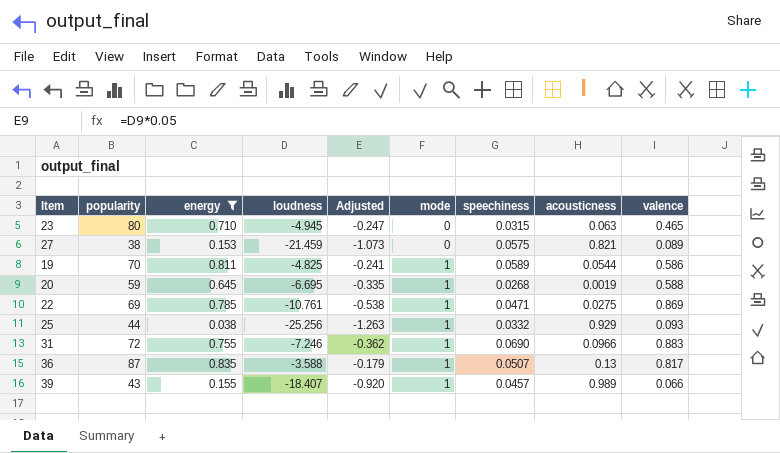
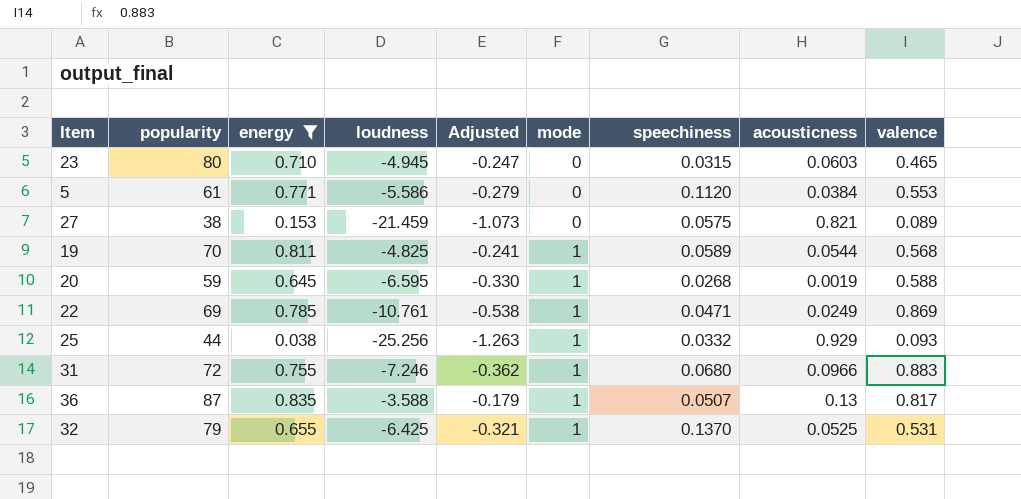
row 39: 43 | 0.155 | -18.407 | -0.920 | 1 | 0.0457 | 0.989 | 0.066 -> none
23 | acousticness: 0.063 -> 0.0603
row 5: none -> 61 | 0.771 | -5.586 | -0.279 | 0 | 0.1120 | 0.0384 | 0.553
19 | valence: 0.586 -> 0.568
20 | loudness: -6.695 -> -6.595
20 | Adjusted: -0.335 -> -0.330
22 | acousticness: 0.0275 -> 0.0249
31 | speechiness: 0.0690 -> 0.0680
row 32: none -> 79 | 0.655 | -6.425 | -0.321 | 1 | 0.1370 | 0.0525 | 0.531

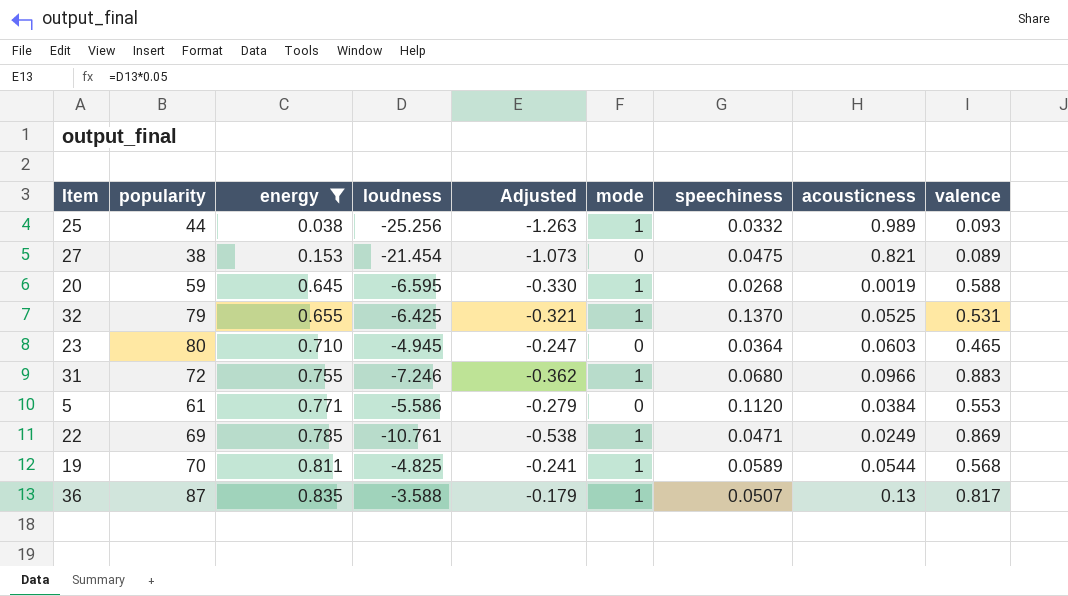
row order: mode ascending -> energy ascending
25 | acousticness: 0.929 -> 0.989
27 | loudness: -21.459 -> -21.454
27 | speechiness: 0.0575 -> 0.0475
23 | speechiness: 0.0315 -> 0.0364

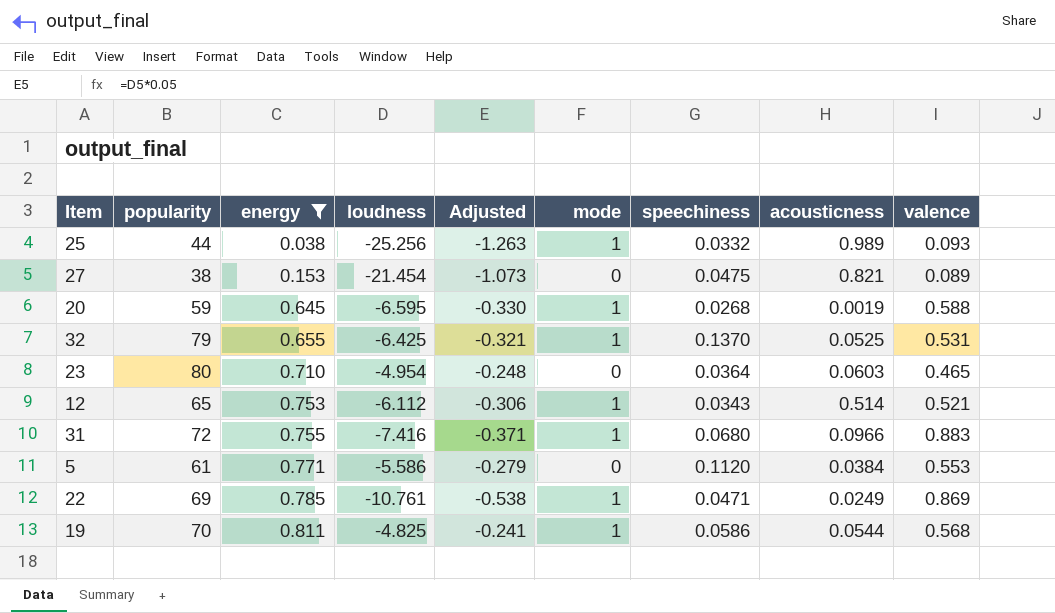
row 36: 87 | 0.835 | -3.588 | -0.179 | 1 | 0.0507 | 0.13 | 0.817 -> none
23 | loudness: -4.945 -> -4.954
23 | Adjusted: -0.247 -> -0.248
row 12: none -> 65 | 0.753 | -6.112 | -0.306 | 1 | 0.0343 | 0.514 | 0.521
31 | loudness: -7.246 -> -7.416
31 | Adjusted: -0.362 -> -0.371
19 | speechiness: 0.0589 -> 0.0586

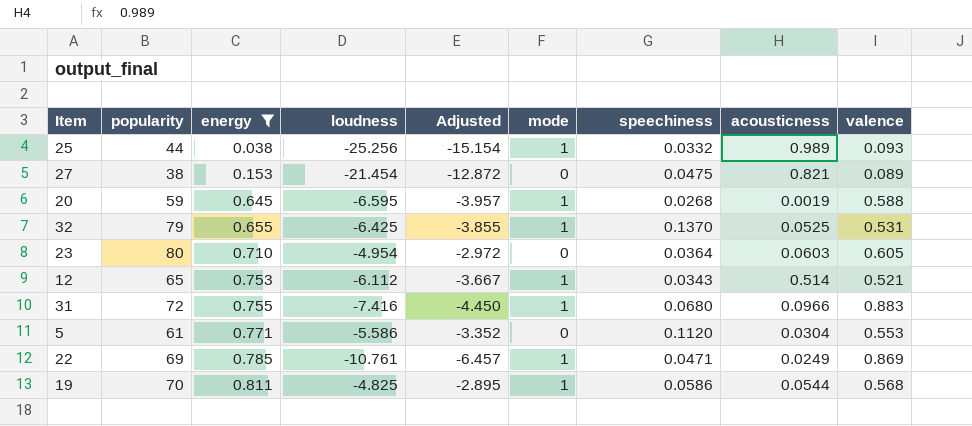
column Adjusted | formula: [loudness] * 0.05 -> [loudness] * 0.6
23 | valence: 0.465 -> 0.605
5 | acousticness: 0.0384 -> 0.0304

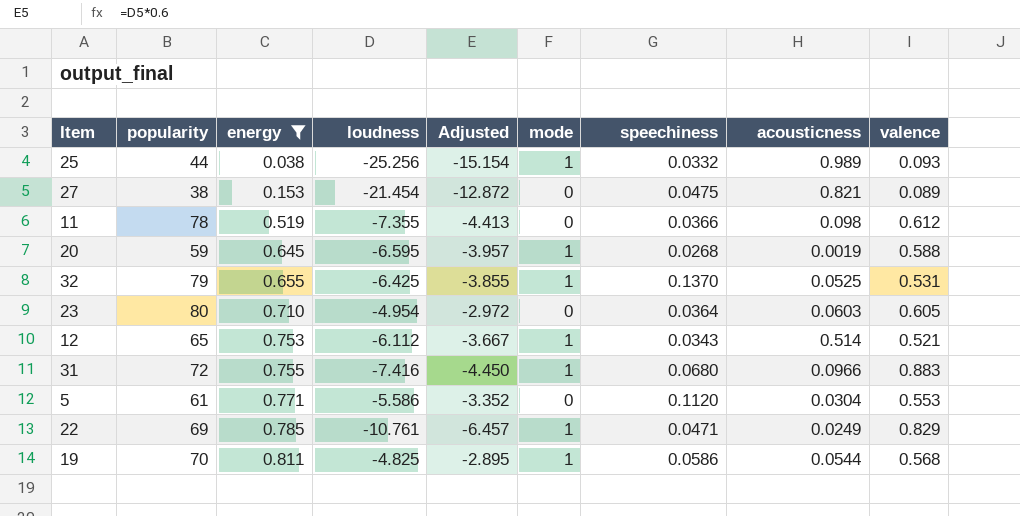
row 11: none -> 78 | 0.519 | -7.355 | -4.413 | 0 | 0.0366 | 0.098 | 0.612
22 | valence: 0.869 -> 0.829

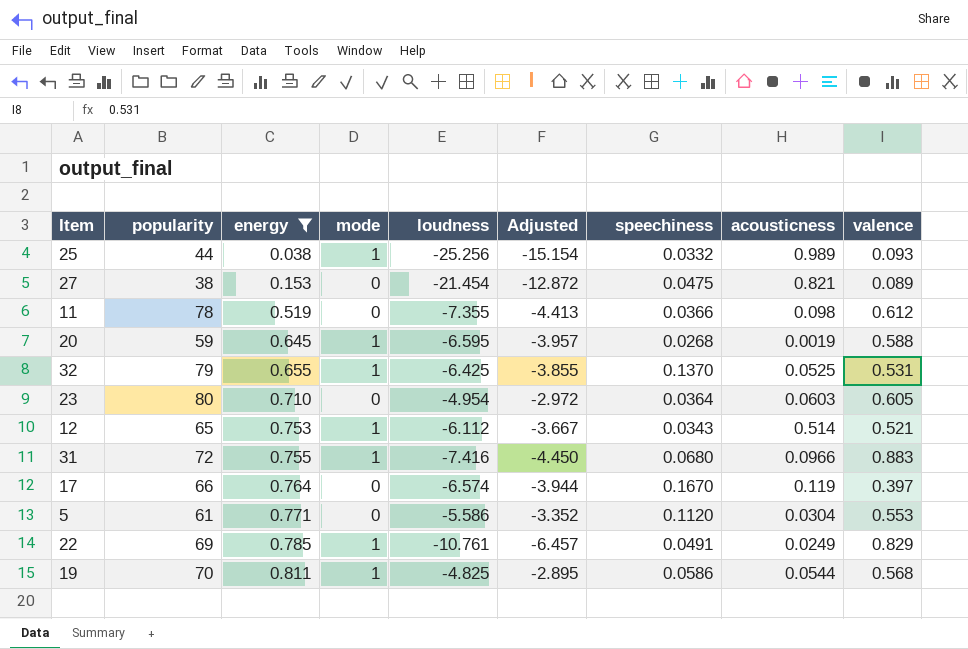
column mode | position: 6 -> 4
row 17: none -> 66 | 0.764 | 0 | -6.574 | -3.944 | 0.1670 | 0.119 | 0.397
22 | speechiness: 0.0471 -> 0.0491

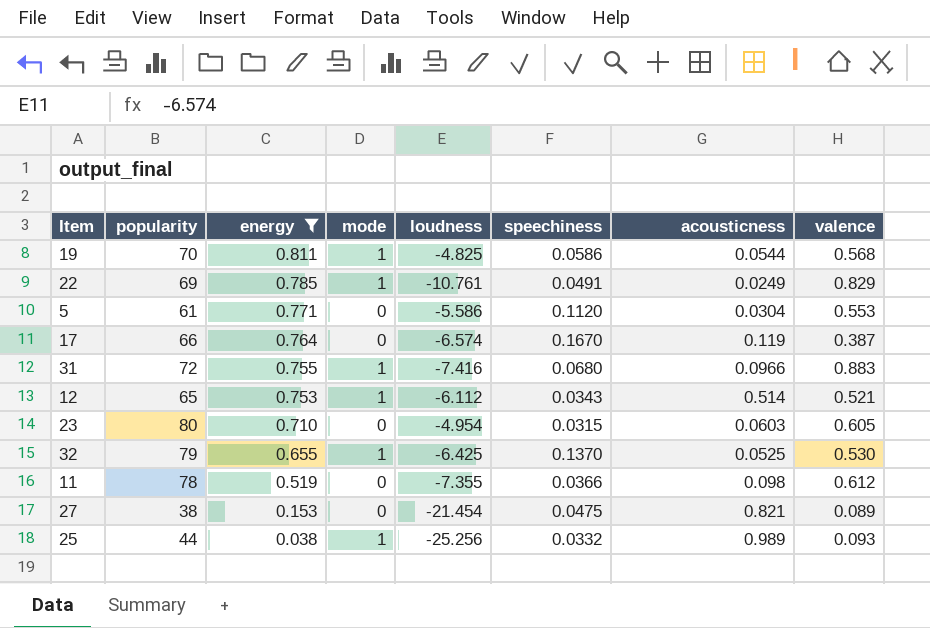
row order: energy ascending -> energy descending
column Adjusted | formula: [loudness] * 0.6 -> none
row 20: 59 | 0.645 | 1 | -6.595 | -3.957 | 0.0268 | 0.0019 | 0.588 -> none
17 | valence: 0.397 -> 0.387
23 | speechiness: 0.0364 -> 0.0315
32 | valence: 0.531 -> 0.530

